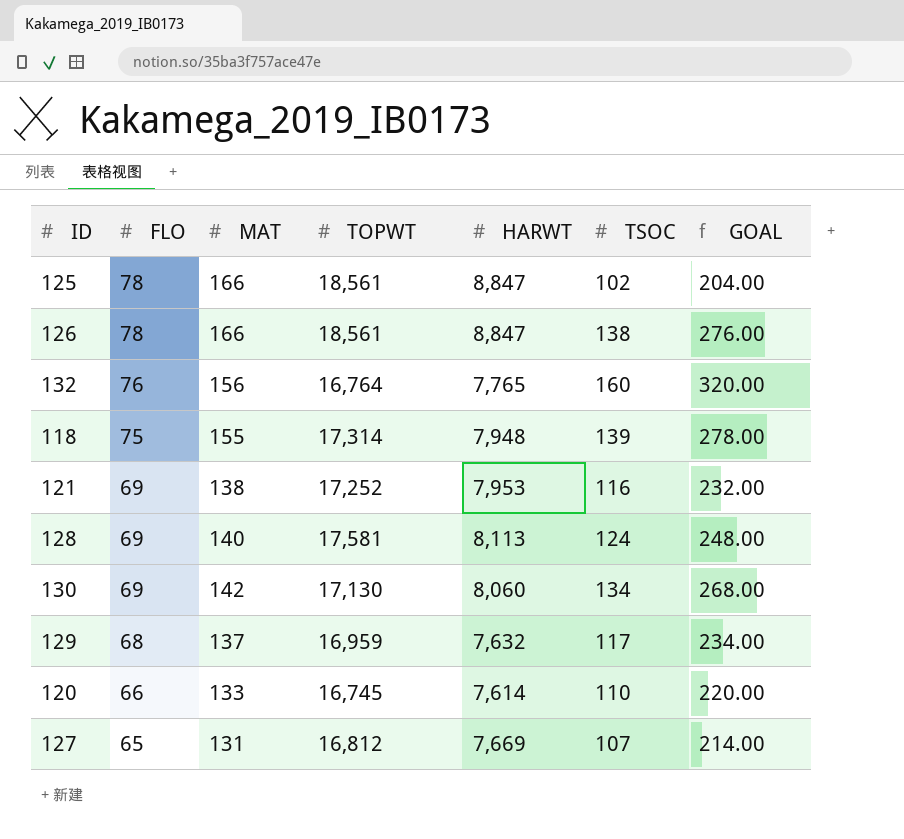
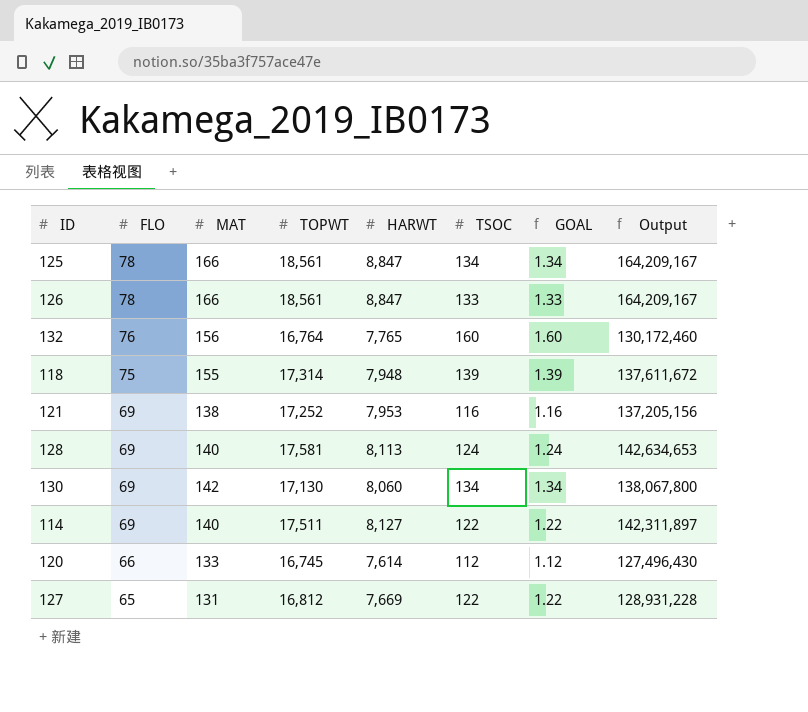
column GOAL | formula: [TSOC] * 2 -> [TSOC] * 0.01
column Output | formula: none -> [TOPWT] * [HARWT]
row 129: 68 | 137 | 16,959 | 7,632 | 117 | 234.00 -> none
125 | TSOC: 102 -> 134
126 | TSOC: 138 -> 133
row 114: none -> 69 | 140 | 17,511 | 8,127 | 122 | 1.22 | 142,311,897
120 | TSOC: 110 -> 112
127 | TSOC: 107 -> 122

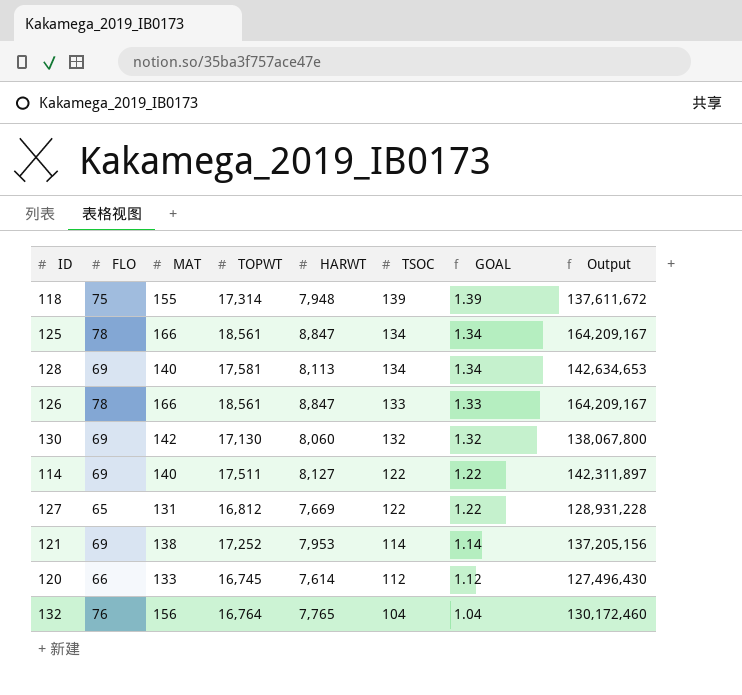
row order: FLO descending -> TSOC descending
128 | TSOC: 124 -> 134
128 | GOAL: 1.24 -> 1.34
130 | TSOC: 134 -> 132
130 | GOAL: 1.34 -> 1.32
121 | TSOC: 116 -> 114
121 | GOAL: 1.16 -> 1.14
132 | TSOC: 160 -> 104
132 | GOAL: 1.60 -> 1.04

